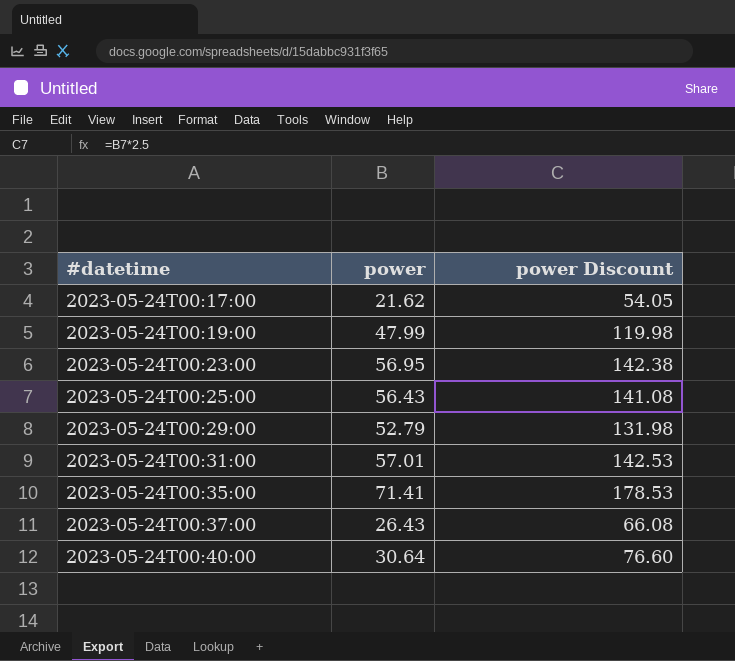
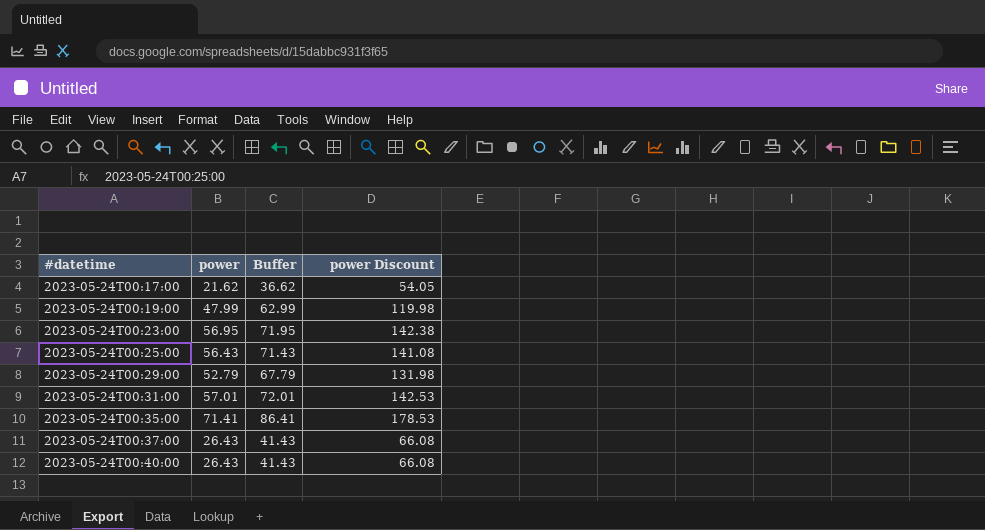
column Buffer | formula: none -> [power] + 15
2023-05-24T00:40:00 | power: 30.64 -> 26.43
2023-05-24T00:40:00 | power Discount: 76.60 -> 66.08

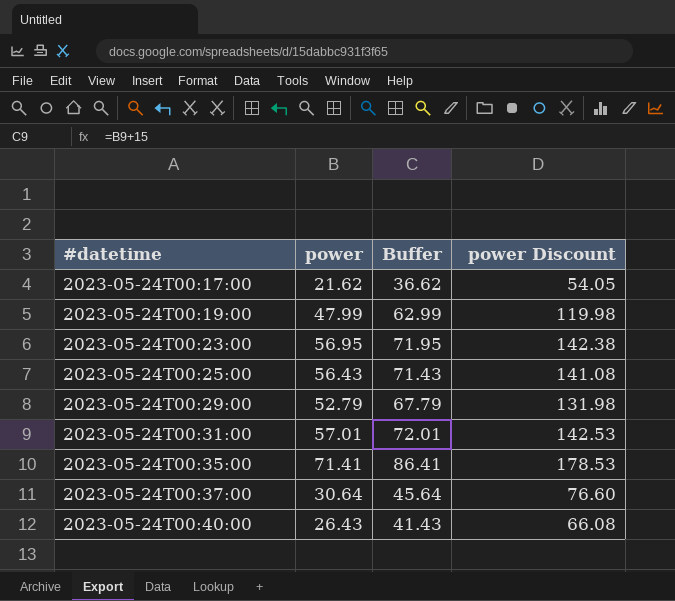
2023-05-24T00:37:00 | power: 26.43 -> 30.64
2023-05-24T00:37:00 | Buffer: 41.43 -> 45.64
2023-05-24T00:37:00 | power Discount: 66.08 -> 76.60

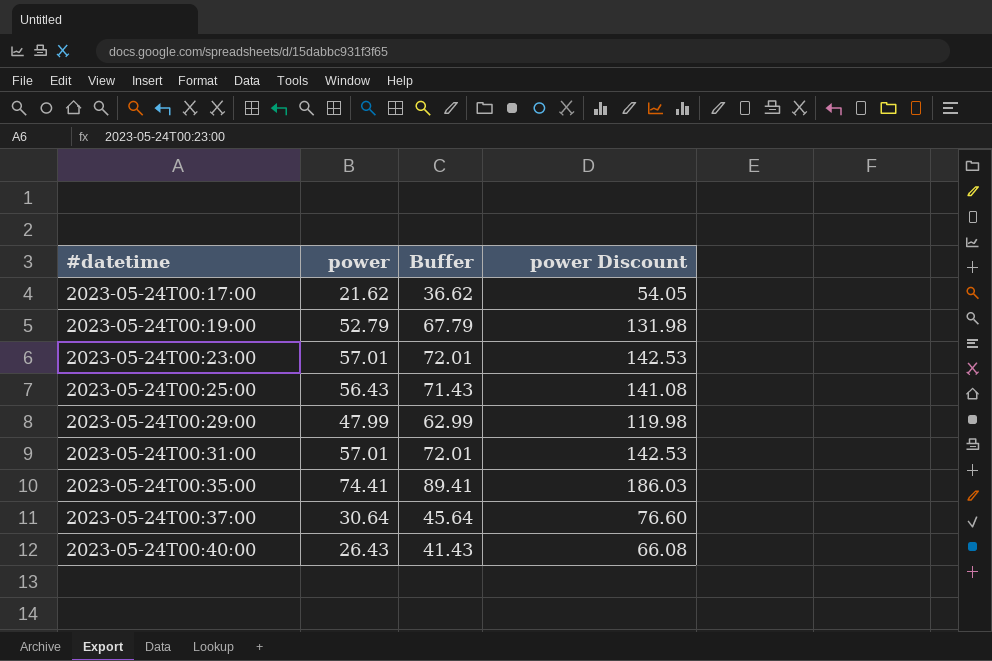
2023-05-24T00:19:00 | power: 47.99 -> 52.79
2023-05-24T00:19:00 | Buffer: 62.99 -> 67.79
2023-05-24T00:19:00 | power Discount: 119.98 -> 131.98
2023-05-24T00:23:00 | power: 56.95 -> 57.01
2023-05-24T00:23:00 | Buffer: 71.95 -> 72.01
2023-05-24T00:23:00 | power Discount: 142.38 -> 142.53
2023-05-24T00:29:00 | power: 52.79 -> 47.99
2023-05-24T00:29:00 | Buffer: 67.79 -> 62.99
2023-05-24T00:29:00 | power Discount: 131.98 -> 119.98
2023-05-24T00:35:00 | power: 71.41 -> 74.41
2023-05-24T00:35:00 | Buffer: 86.41 -> 89.41
2023-05-24T00:35:00 | power Discount: 178.53 -> 186.03

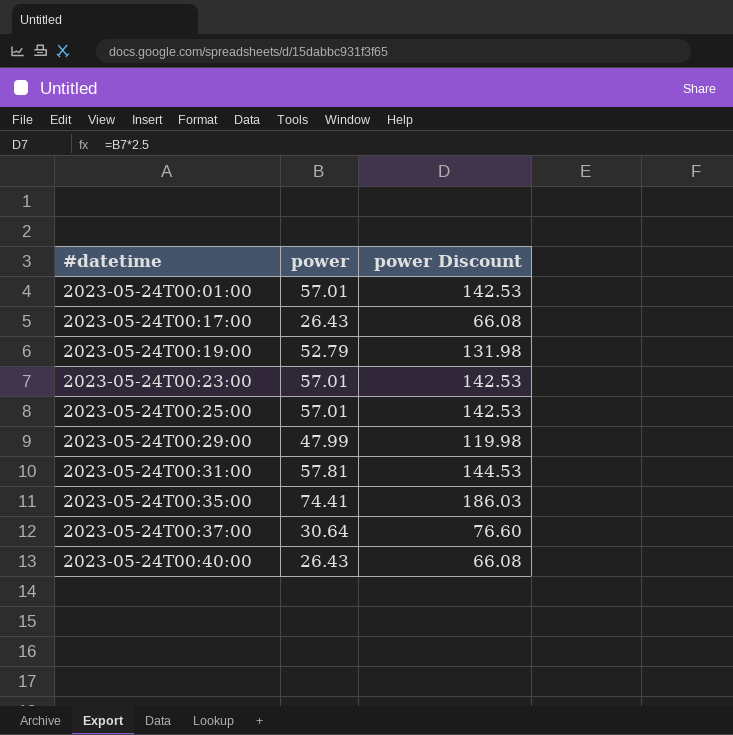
column Buffer | formula: [power] + 15 -> none
row 2023-05-24T00:01:00: none -> 57.01 | 142.53
2023-05-24T00:17:00 | power: 21.62 -> 26.43
2023-05-24T00:17:00 | power Discount: 54.05 -> 66.08
2023-05-24T00:25:00 | power: 56.43 -> 57.01
2023-05-24T00:25:00 | power Discount: 141.08 -> 142.53
2023-05-24T00:31:00 | power: 57.01 -> 57.81
2023-05-24T00:31:00 | power Discount: 142.53 -> 144.53

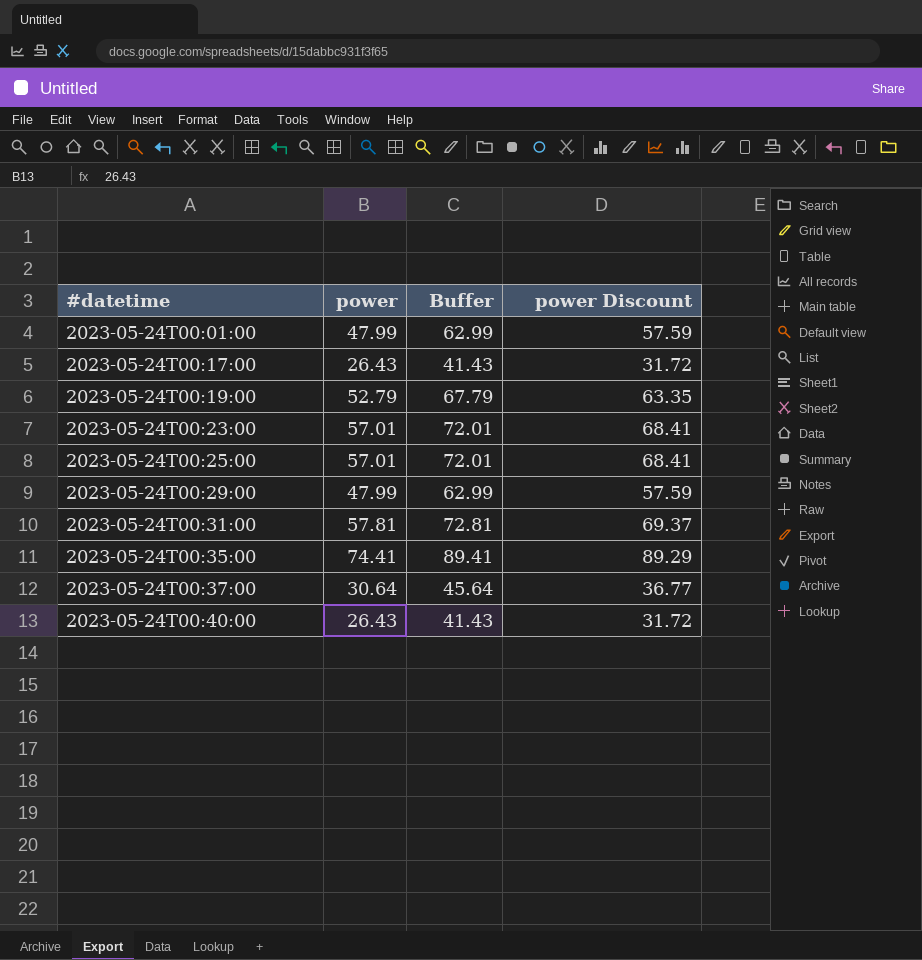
column Buffer | formula: none -> [power] + 15
column power Discount | formula: [power] * 2.5 -> [power] * 1.2
2023-05-24T00:01:00 | power: 57.01 -> 47.99

